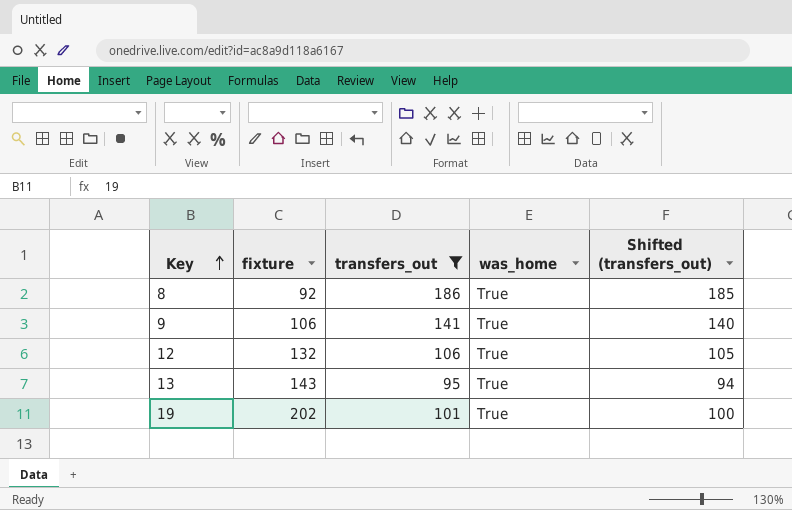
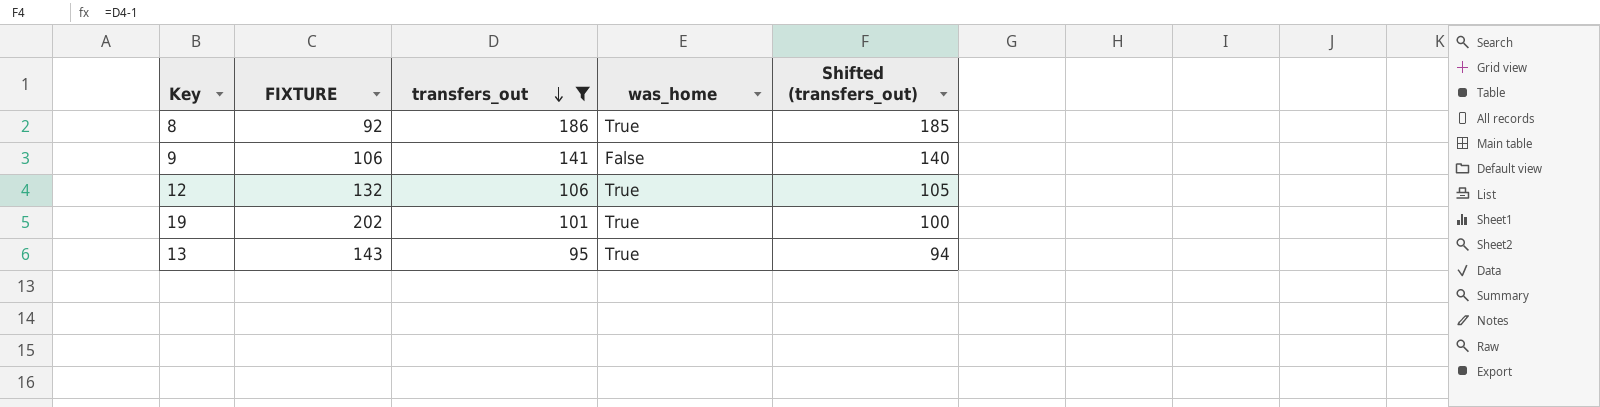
row order: Key ascending -> transfers_out descending
column name: fixture -> FIXTURE
9 | was_home: True -> False

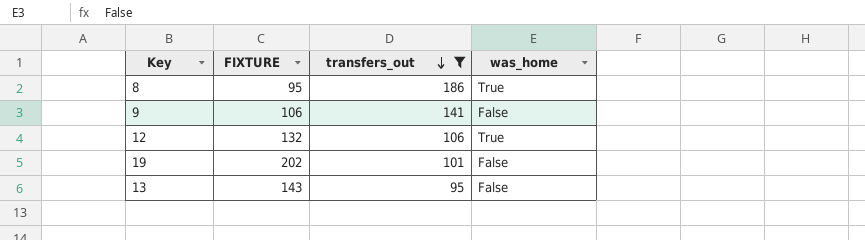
column Shifted (transfers_out) | formula: [transfers_out] - 1 -> none
8 | FIXTURE: 92 -> 95
19 | was_home: True -> False
13 | was_home: True -> False

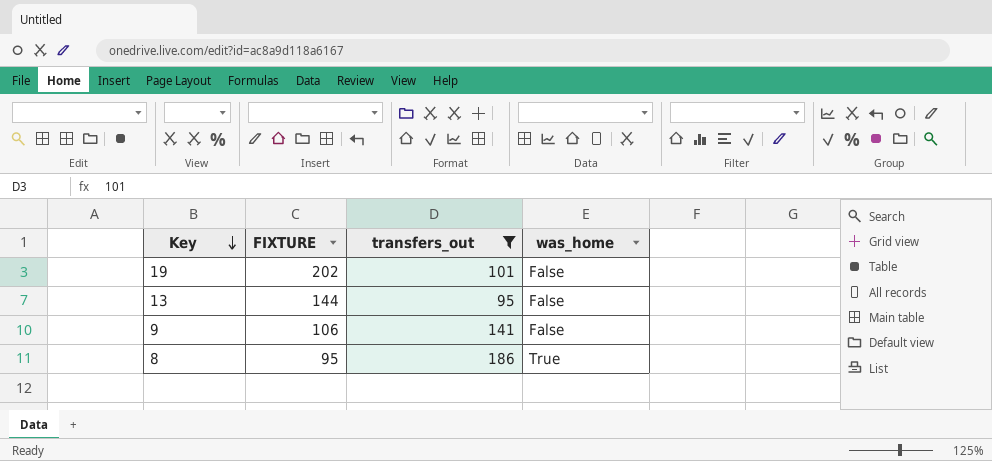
row order: transfers_out descending -> Key descending
row 12: 132 | 106 | True -> none
13 | FIXTURE: 143 -> 144

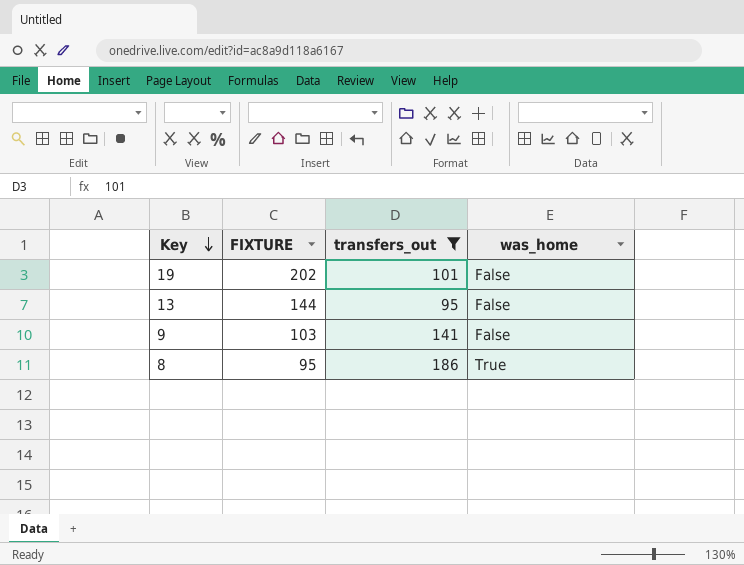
9 | FIXTURE: 106 -> 103

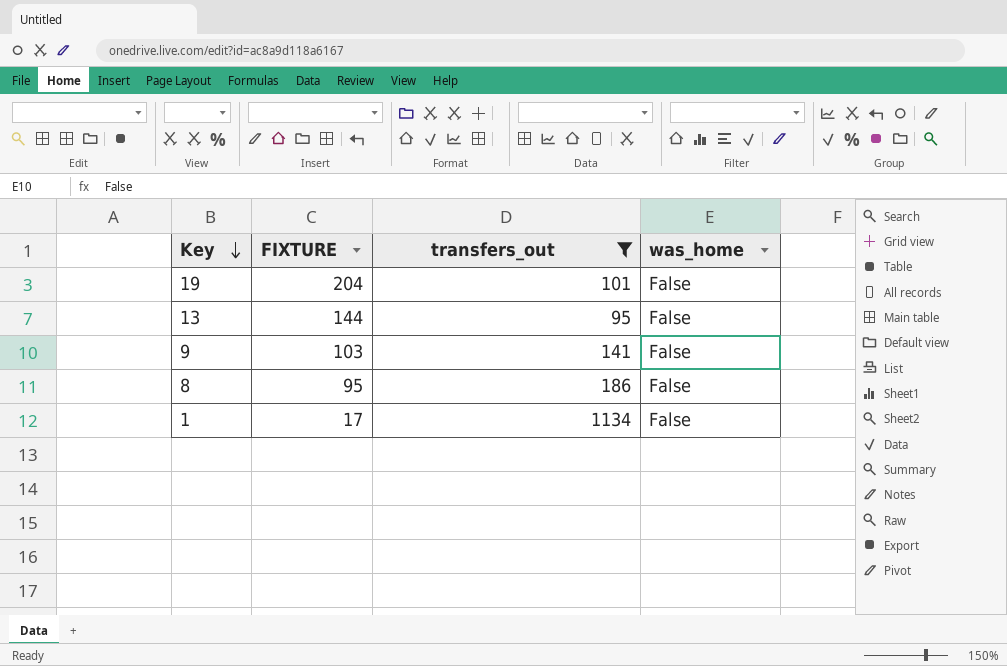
19 | FIXTURE: 202 -> 204
8 | was_home: True -> False
row 1: none -> 17 | 1134 | False

